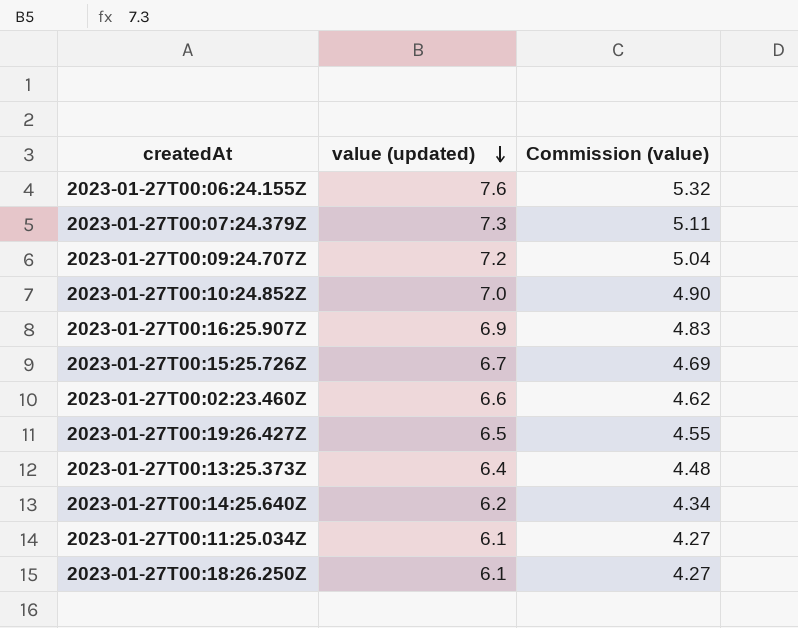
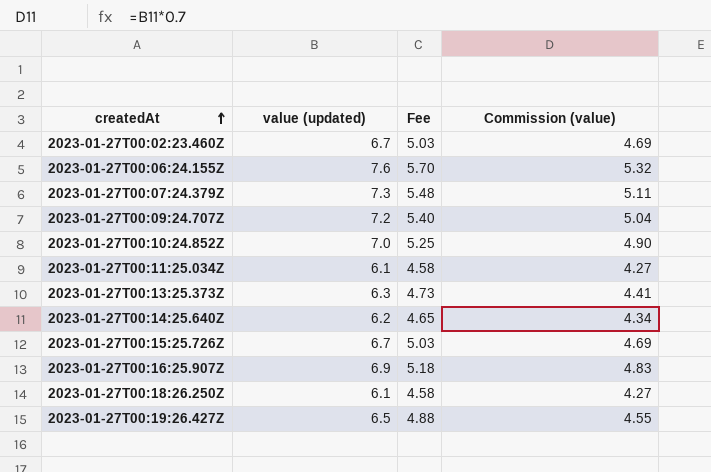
row order: value (updated) descending -> createdAt ascending
column Fee | formula: none -> [value (updated)] * 0.75
2023-01-27T00:02:23.460Z | value (updated): 6.6 -> 6.7
2023-01-27T00:02:23.460Z | Commission (value): 4.62 -> 4.69
2023-01-27T00:13:25.373Z | value (updated): 6.4 -> 6.3
2023-01-27T00:13:25.373Z | Commission (value): 4.48 -> 4.41

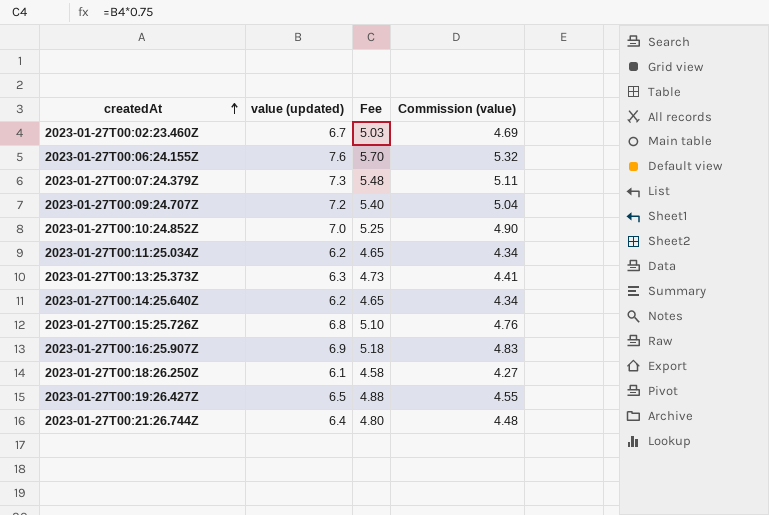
2023-01-27T00:11:25.034Z | value (updated): 6.1 -> 6.2
2023-01-27T00:11:25.034Z | Fee: 4.58 -> 4.65
2023-01-27T00:11:25.034Z | Commission (value): 4.27 -> 4.34
2023-01-27T00:15:25.726Z | value (updated): 6.7 -> 6.8
2023-01-27T00:15:25.726Z | Fee: 5.03 -> 5.10
2023-01-27T00:15:25.726Z | Commission (value): 4.69 -> 4.76
row 2023-01-27T00:21:26.744Z: none -> 6.4 | 4.80 | 4.48

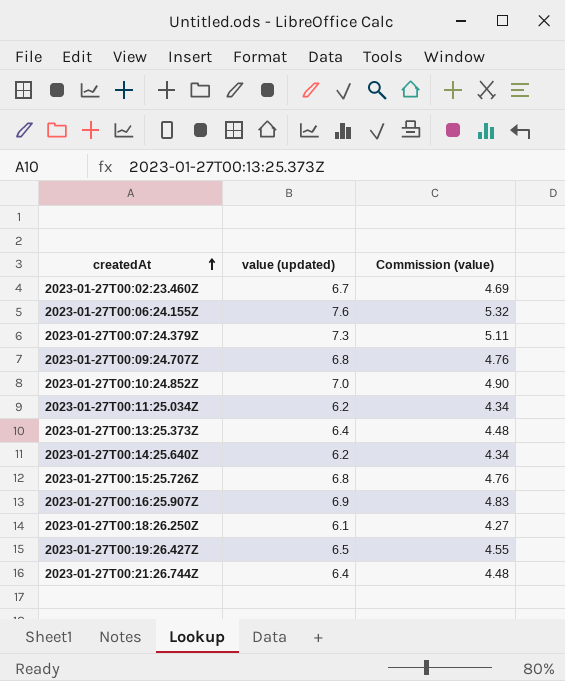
column Fee | formula: [value (updated)] * 0.75 -> none
2023-01-27T00:09:24.707Z | value (updated): 7.2 -> 6.8
2023-01-27T00:09:24.707Z | Commission (value): 5.04 -> 4.76
2023-01-27T00:13:25.373Z | value (updated): 6.3 -> 6.4
2023-01-27T00:13:25.373Z | Commission (value): 4.41 -> 4.48

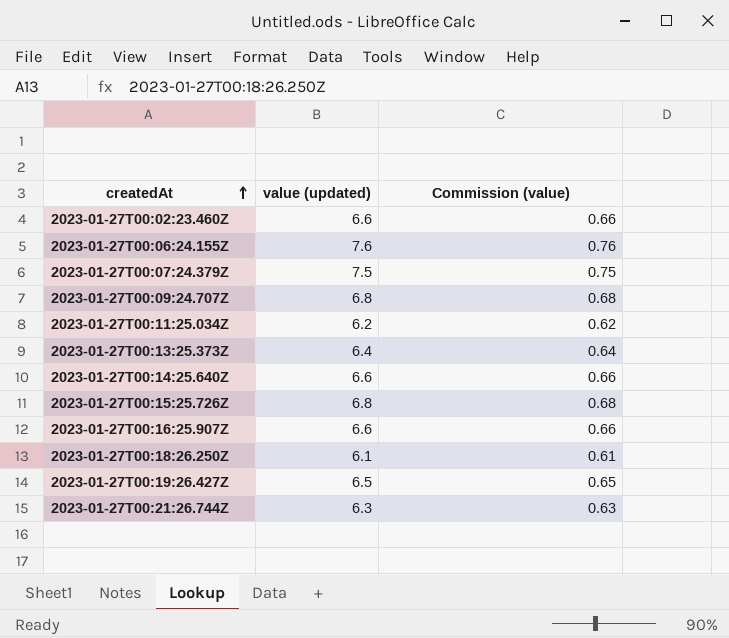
column Commission (value) | formula: [value (updated)] * 0.7 -> [value (updated)] * 0.1
row 2023-01-27T00:10:24.852Z: 7.0 | 4.90 -> none
2023-01-27T00:02:23.460Z | value (updated): 6.7 -> 6.6
2023-01-27T00:07:24.379Z | value (updated): 7.3 -> 7.5
2023-01-27T00:14:25.640Z | value (updated): 6.2 -> 6.6
2023-01-27T00:16:25.907Z | value (updated): 6.9 -> 6.6
2023-01-27T00:21:26.744Z | value (updated): 6.4 -> 6.3

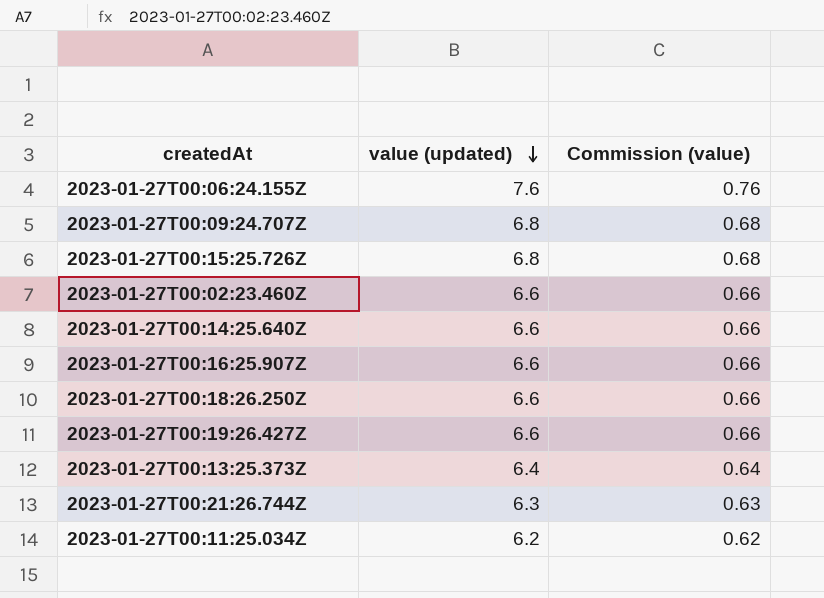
row order: createdAt ascending -> value (updated) descending
row 2023-01-27T00:07:24.379Z: 7.5 | 0.75 -> none
2023-01-27T00:18:26.250Z | value (updated): 6.1 -> 6.6
2023-01-27T00:18:26.250Z | Commission (value): 0.61 -> 0.66
2023-01-27T00:19:26.427Z | value (updated): 6.5 -> 6.6
2023-01-27T00:19:26.427Z | Commission (value): 0.65 -> 0.66

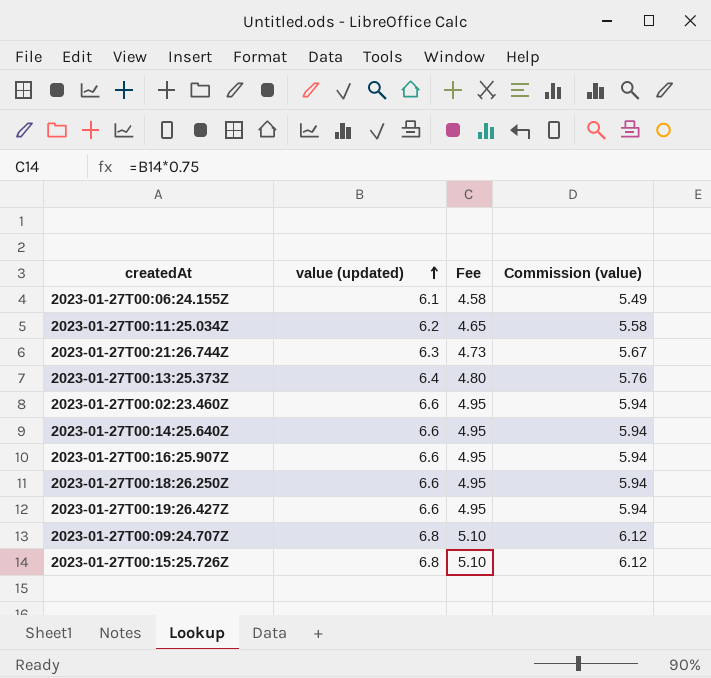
row order: value (updated) descending -> value (updated) ascending
column Fee | formula: none -> [value (updated)] * 0.75
column Commission (value) | formula: [value (updated)] * 0.1 -> [value (updated)] * 0.9
2023-01-27T00:06:24.155Z | value (updated): 7.6 -> 6.1

